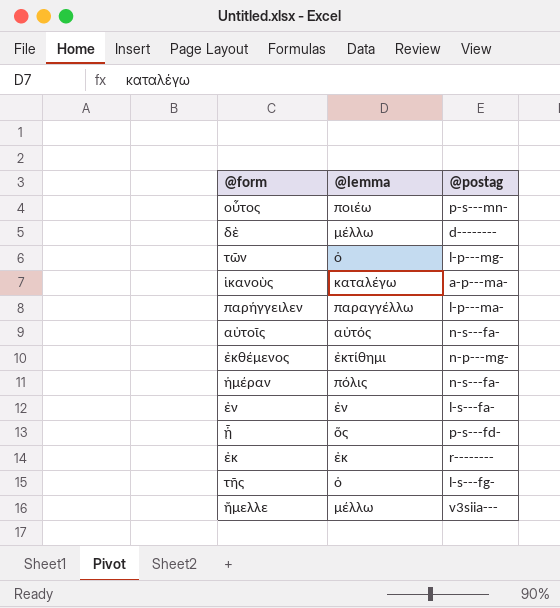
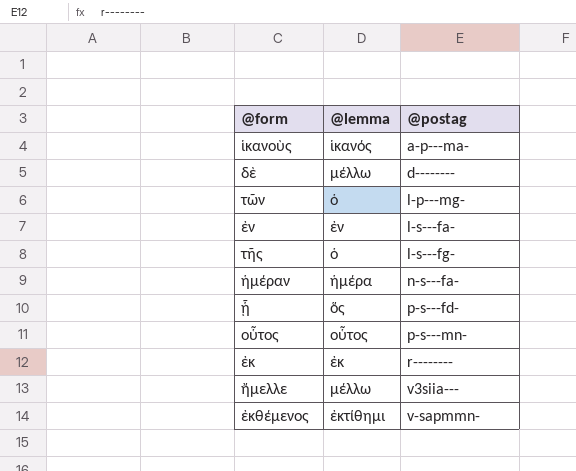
row order: none -> @postag ascending
row παρήγγειλεν: παραγγέλλω | l-p---ma- -> none
row αὐτοῖς: αὐτός | n-s---fa- -> none
ἱκανοὺς | @lemma: καταλέγω -> ἱκανός
ἡμέραν | @lemma: πόλις -> ἡμέρα
οὗτος | @lemma: ποιέω -> οὗτος
ἐκθέμενος | @postag: n-p---mg- -> v-sapmmn-

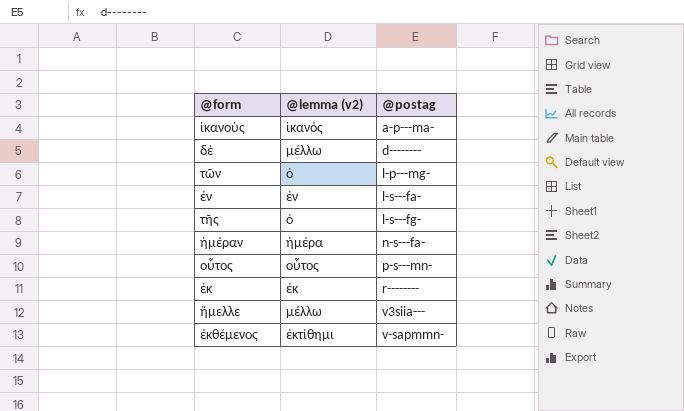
column name: @lemma -> @lemma (v2)
row ᾗ: ὅς | p-s---fd- -> none

